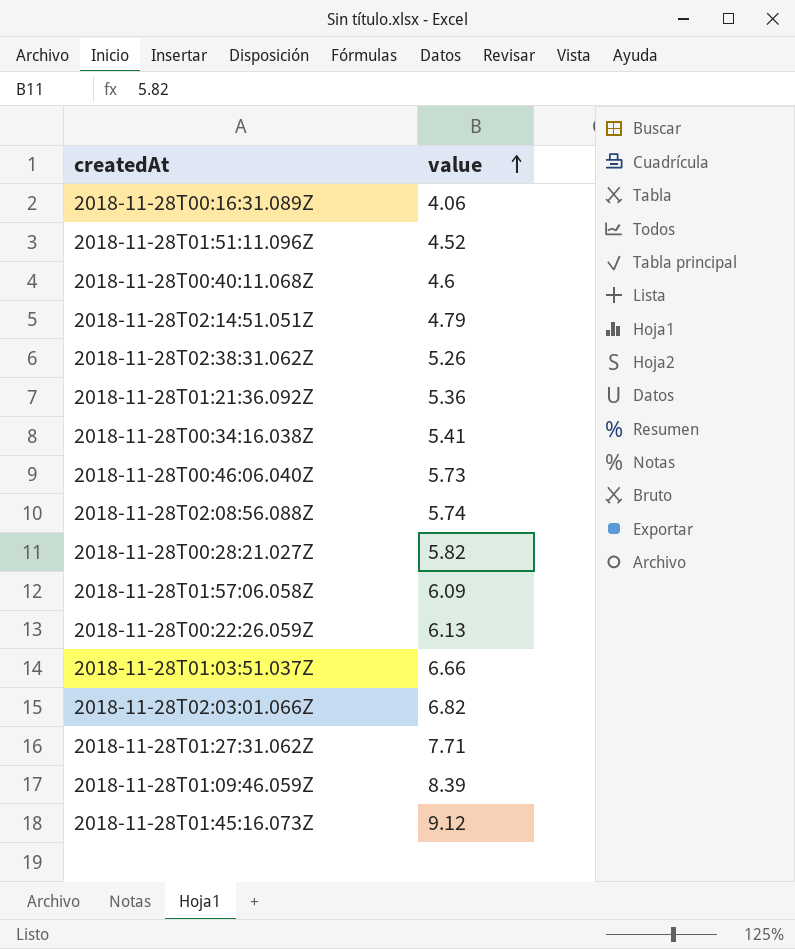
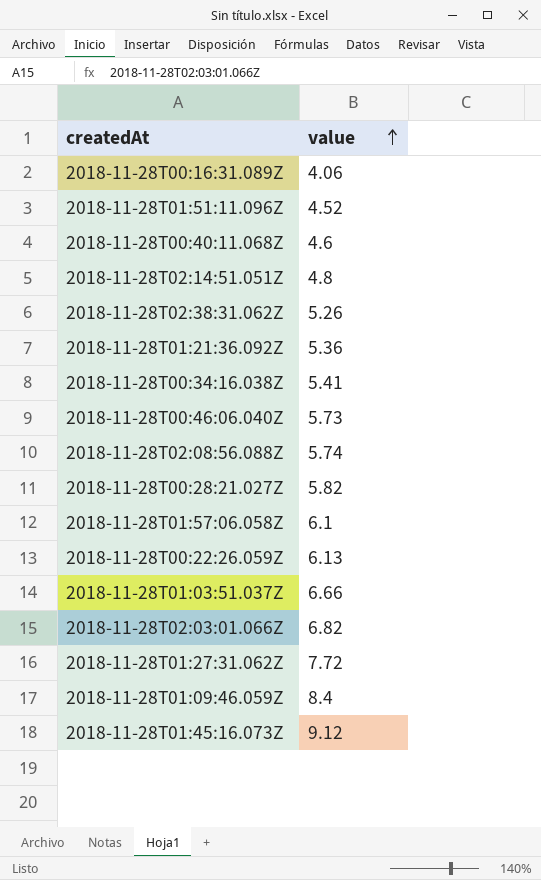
2018-11-28T02:14:51.051Z | value: 4.79 -> 4.8
2018-11-28T01:57:06.058Z | value: 6.09 -> 6.1
2018-11-28T01:27:31.062Z | value: 7.71 -> 7.72
2018-11-28T01:09:46.059Z | value: 8.39 -> 8.4

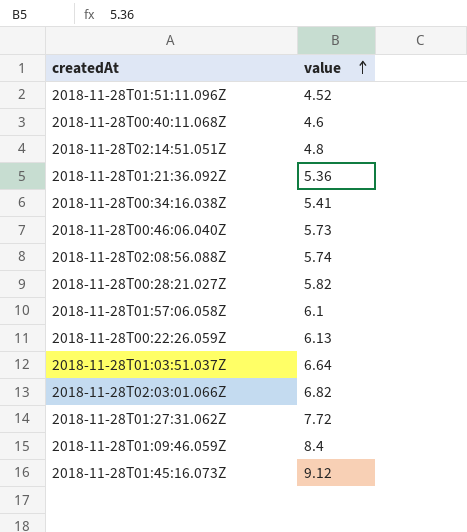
row 2018-11-28T00:16:31.089Z: 4.06 -> none
row 2018-11-28T02:38:31.062Z: 5.26 -> none
2018-11-28T01:03:51.037Z | value: 6.66 -> 6.64

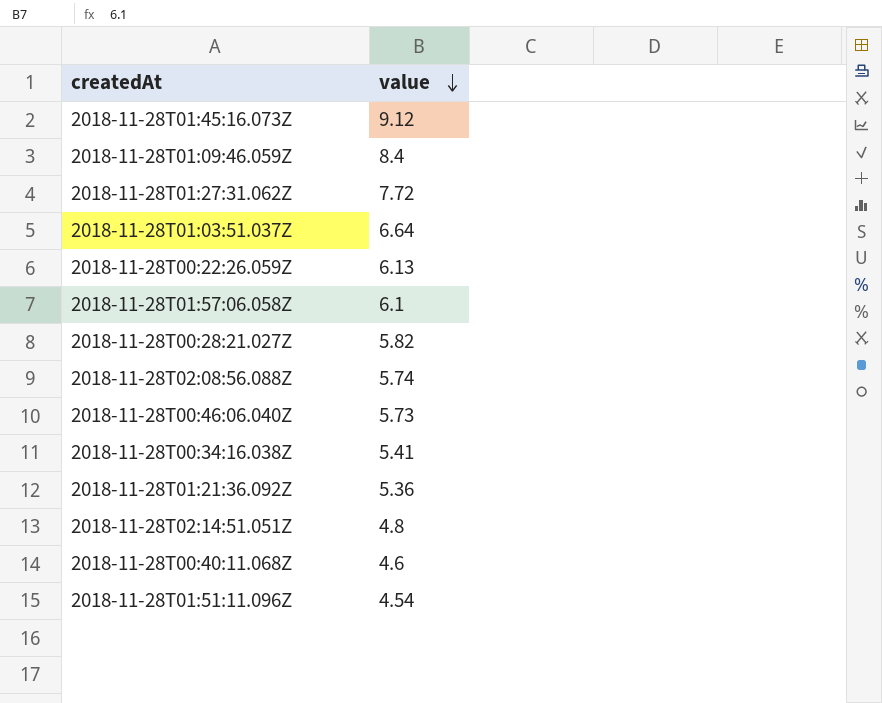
row order: value ascending -> value descending
row 2018-11-28T02:03:01.066Z: 6.82 -> none
2018-11-28T01:51:11.096Z | value: 4.52 -> 4.54

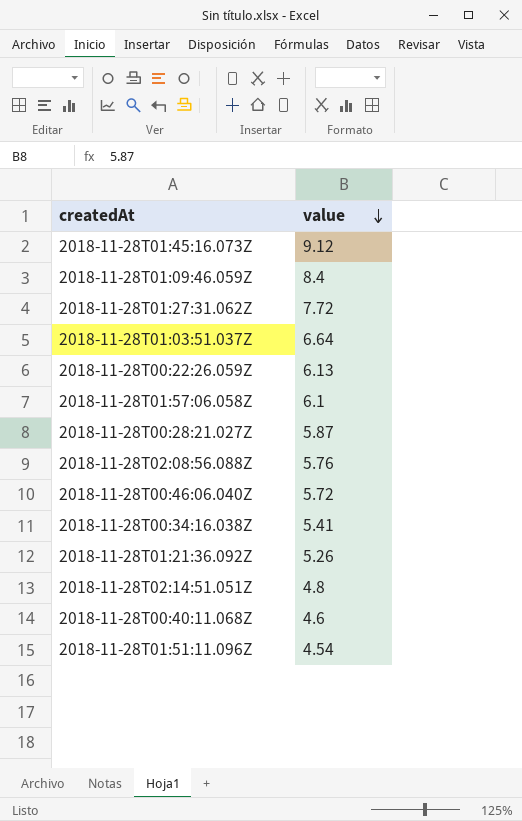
2018-11-28T00:28:21.027Z | value: 5.82 -> 5.87
2018-11-28T02:08:56.088Z | value: 5.74 -> 5.76
2018-11-28T00:46:06.040Z | value: 5.73 -> 5.72
2018-11-28T01:21:36.092Z | value: 5.36 -> 5.26

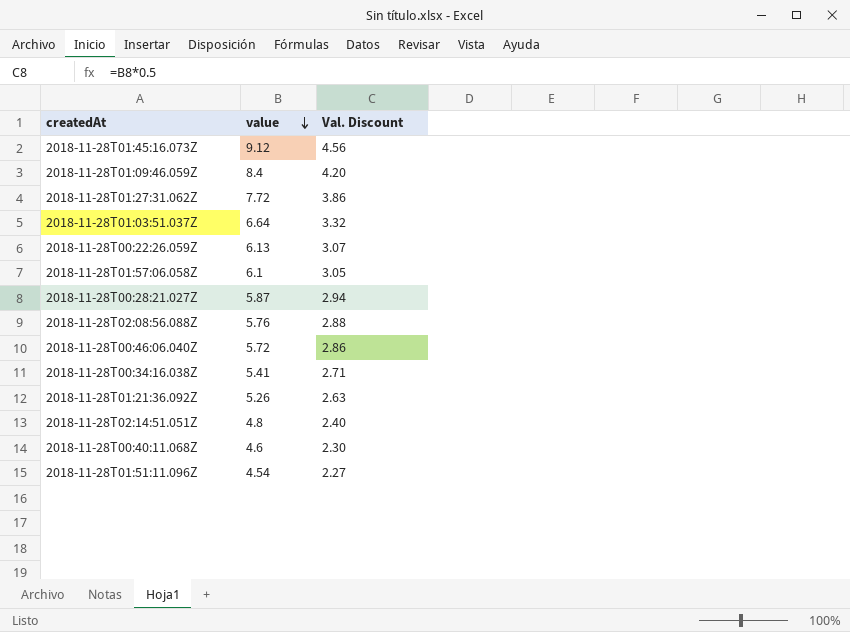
column Val. Discount | formula: none -> [value] * 0.5

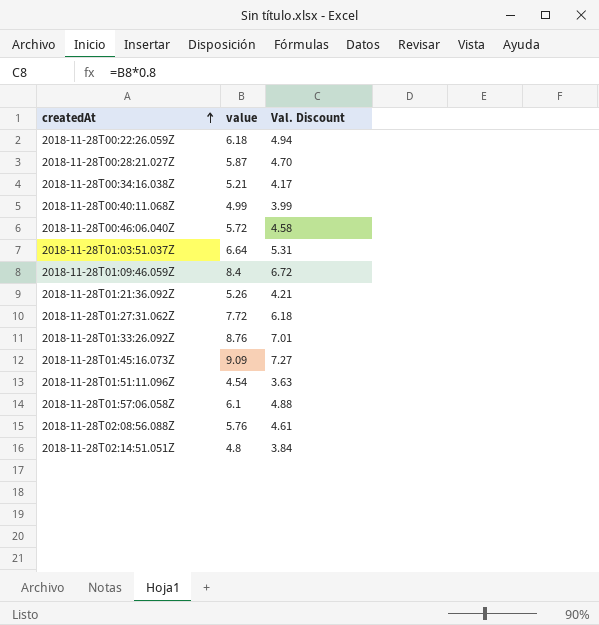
row order: value descending -> createdAt ascending
column Val. Discount | formula: [value] * 0.5 -> [value] * 0.8
2018-11-28T00:22:26.059Z | value: 6.13 -> 6.18
2018-11-28T00:34:16.038Z | value: 5.41 -> 5.21
2018-11-28T00:40:11.068Z | value: 4.6 -> 4.99
row 2018-11-28T01:33:26.092Z: none -> 8.76 | 7.01
2018-11-28T01:45:16.073Z | value: 9.12 -> 9.09

